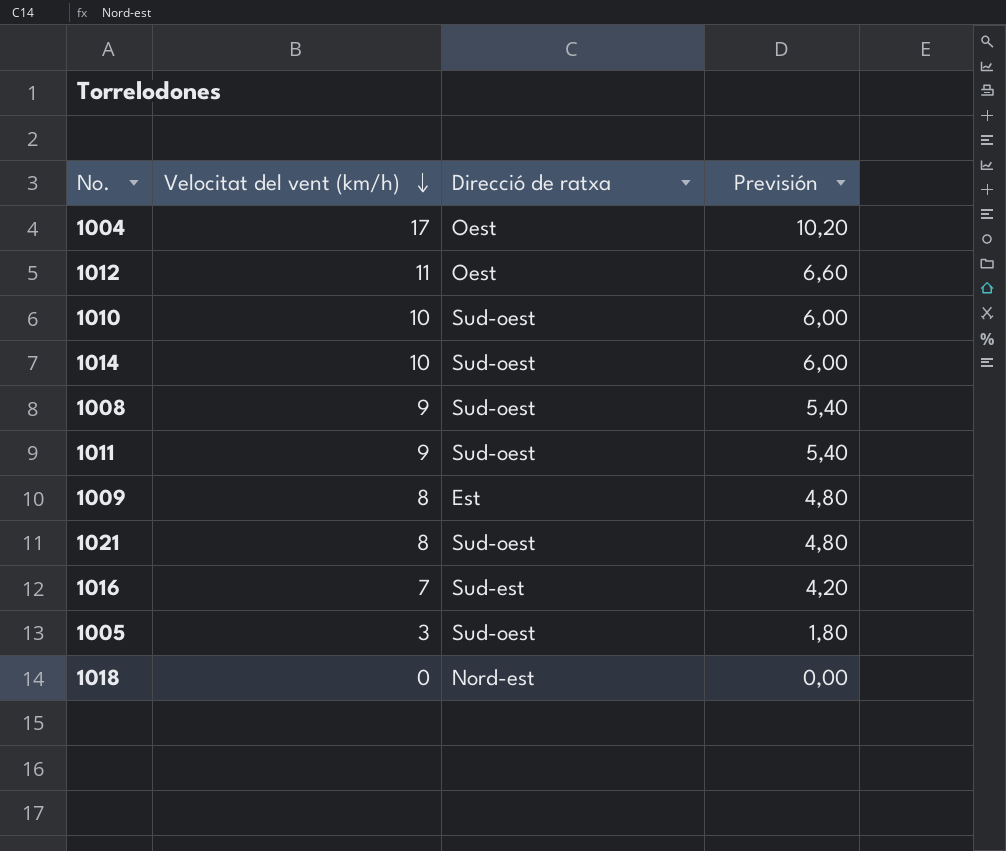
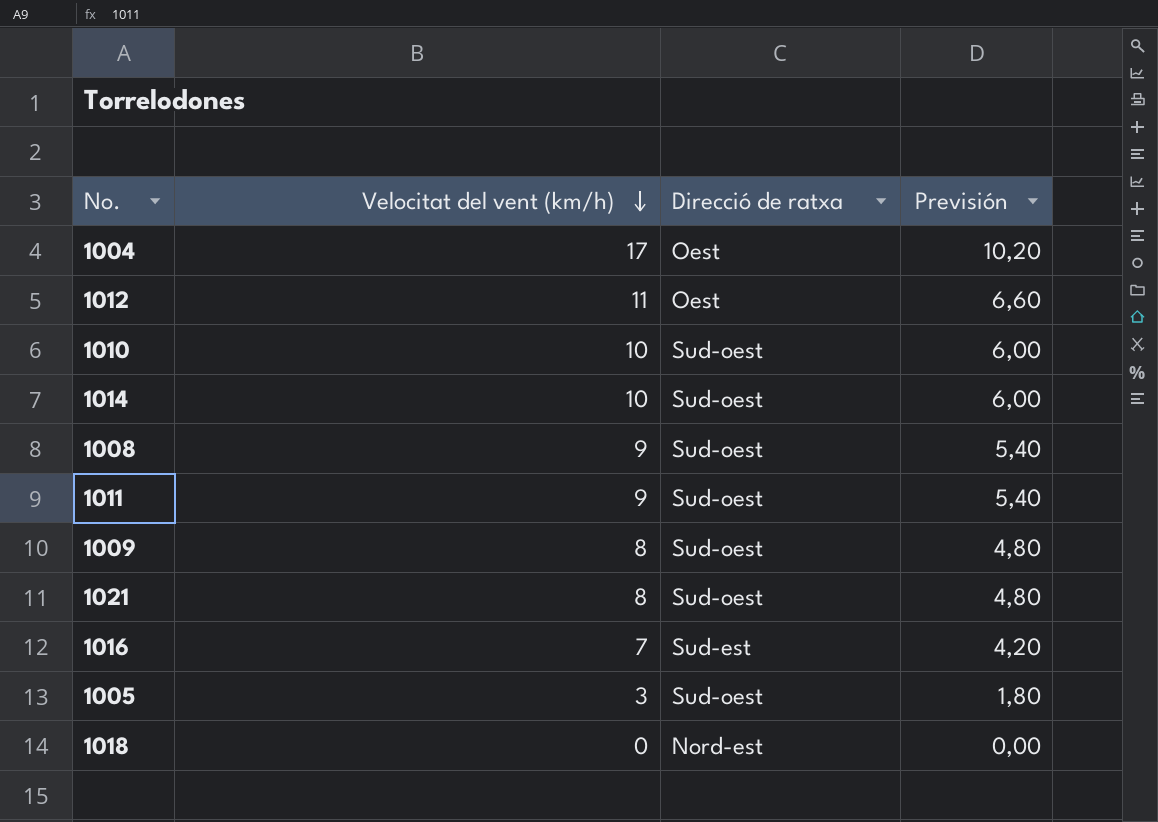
1009 | Direcció de ratxa: Est -> Sud-oest

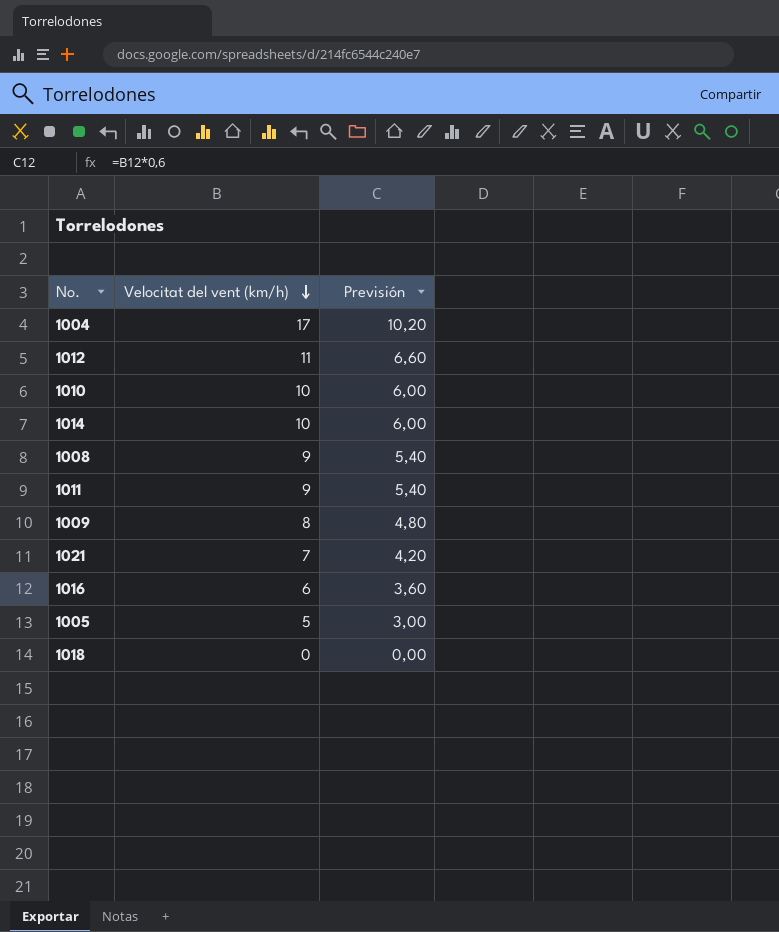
column Direcció de ratxa | position: 3 -> none
1021 | Velocitat del vent (km/h): 8 -> 7
1021 | Previsión: 4,80 -> 4,20
1016 | Velocitat del vent (km/h): 7 -> 6
1016 | Previsión: 4,20 -> 3,60
1005 | Velocitat del vent (km/h): 3 -> 5
1005 | Previsión: 1,80 -> 3,00

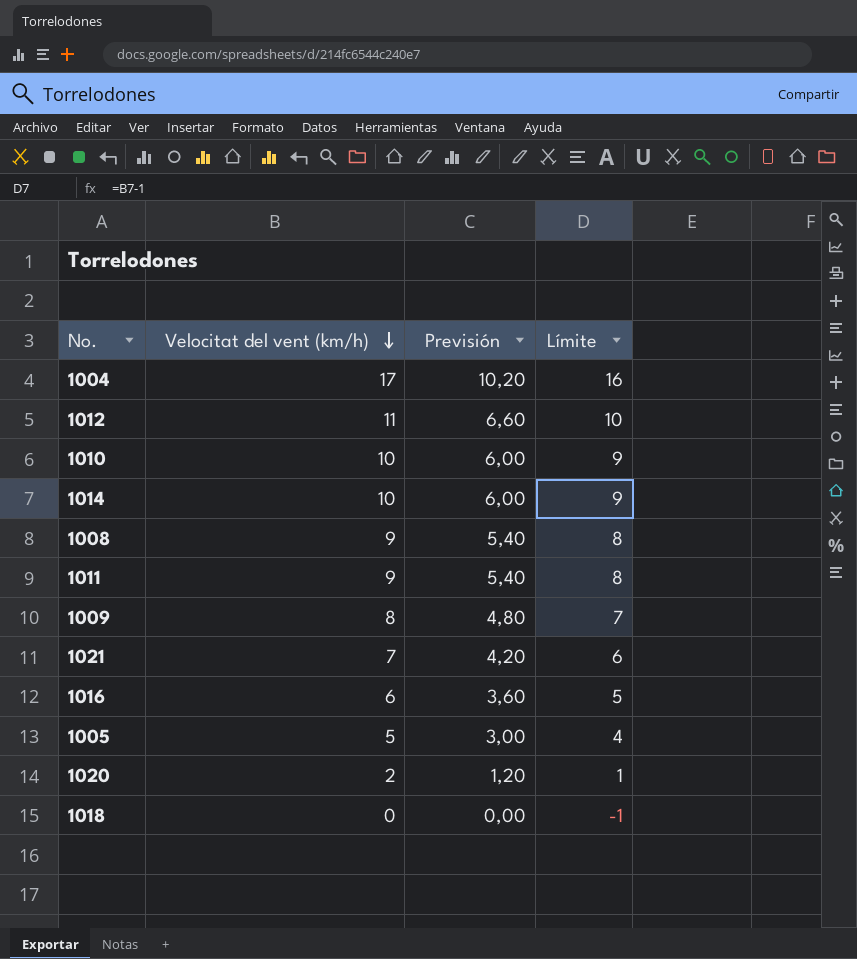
column Límite | formula: none -> [Velocitat del vent (km/h)] - 1
row 1020: none -> 2 | 1,20 | 1

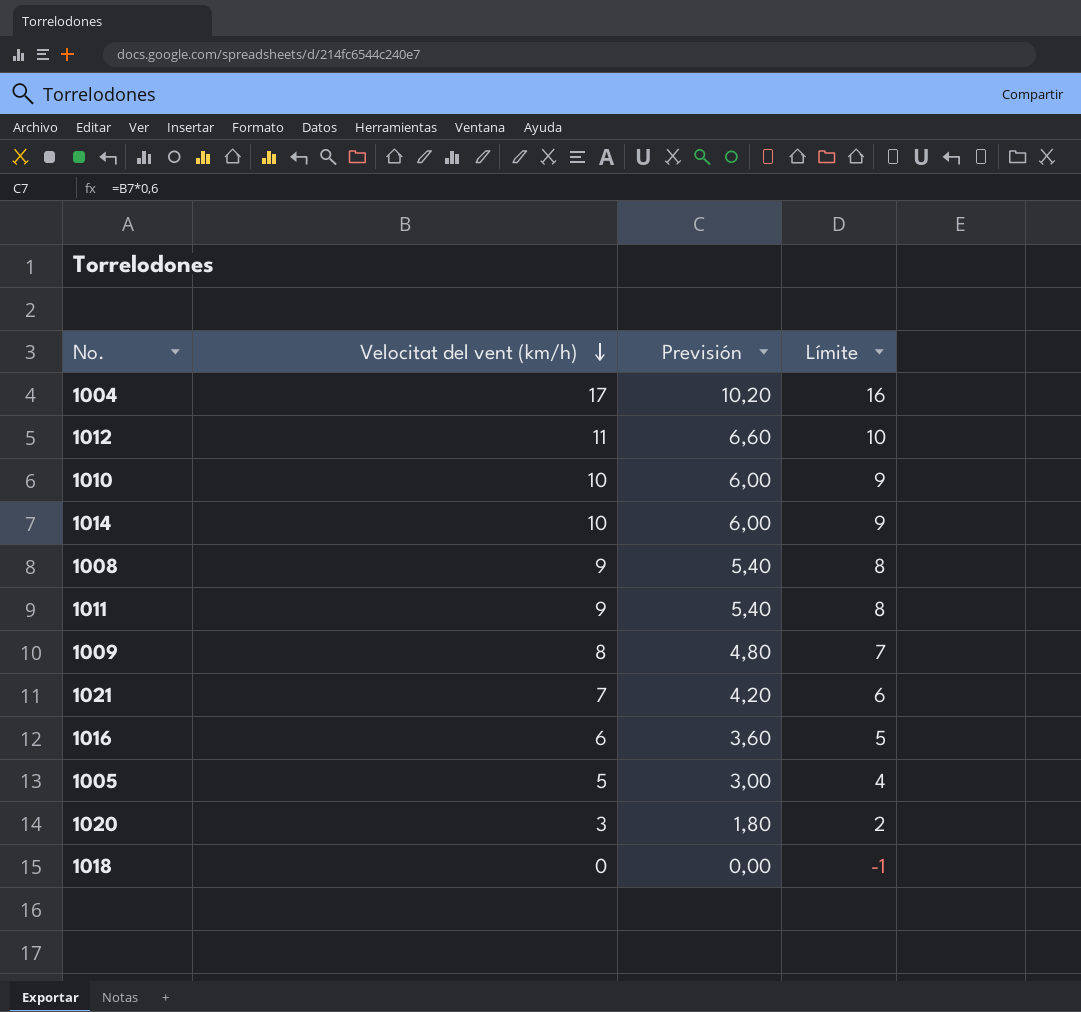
1020 | Velocitat del vent (km/h): 2 -> 3
1020 | Previsión: 1,20 -> 1,80
1020 | Límite: 1 -> 2

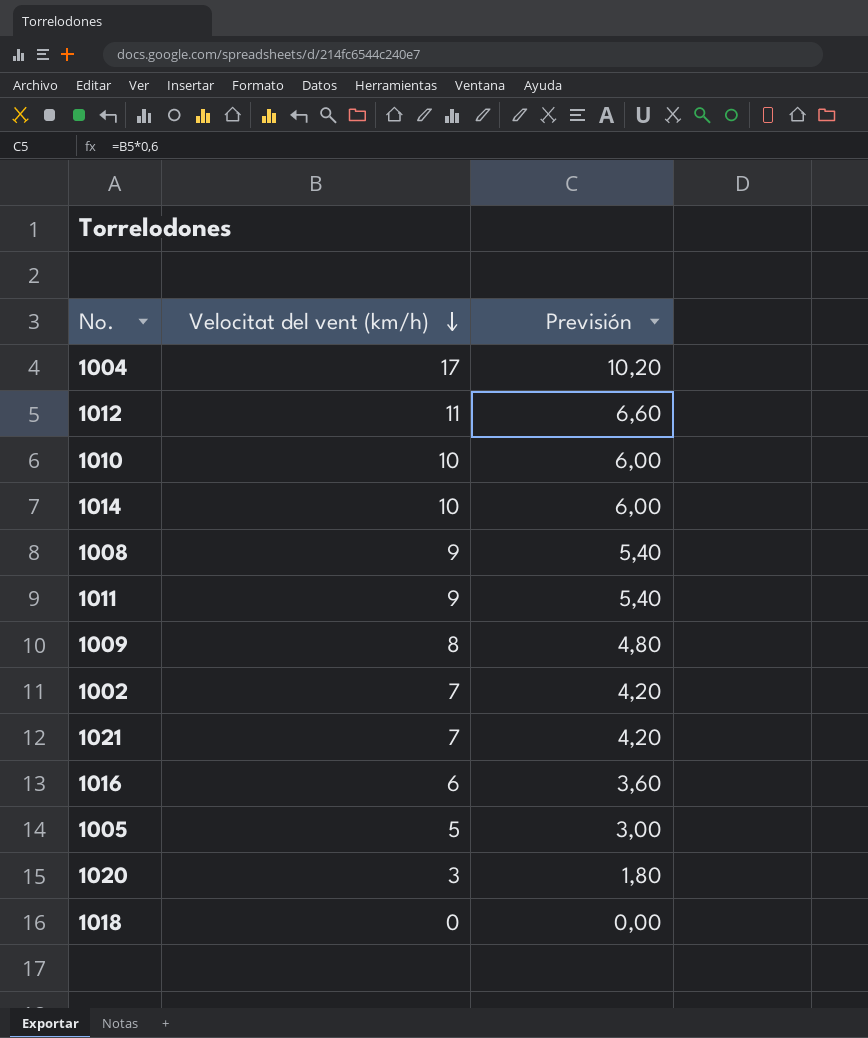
column Límite | formula: [Velocitat del vent (km/h)] - 1 -> none
row 1002: none -> 7 | 4,20

